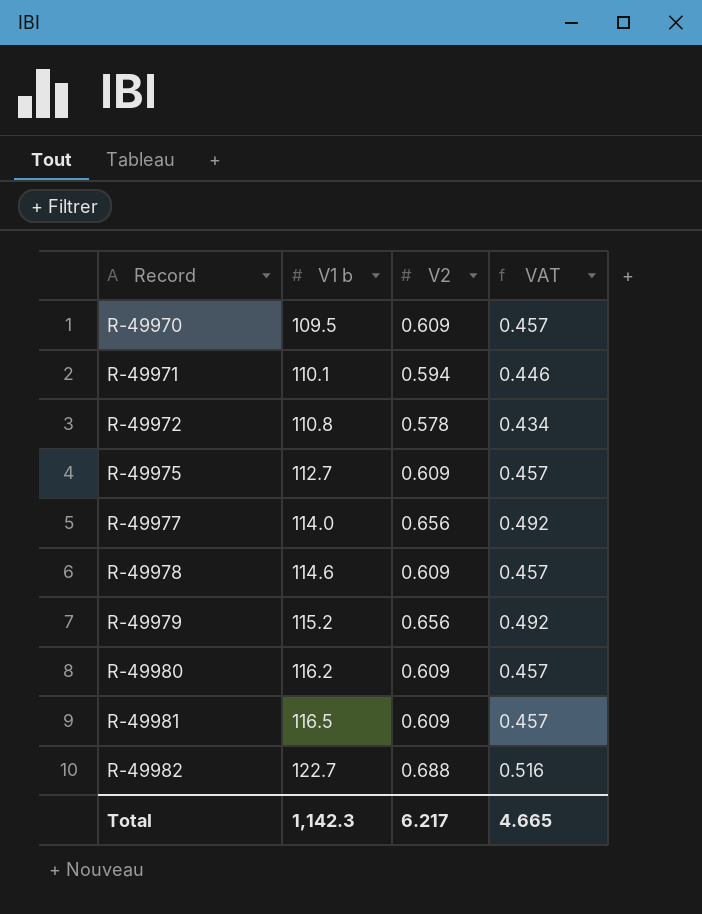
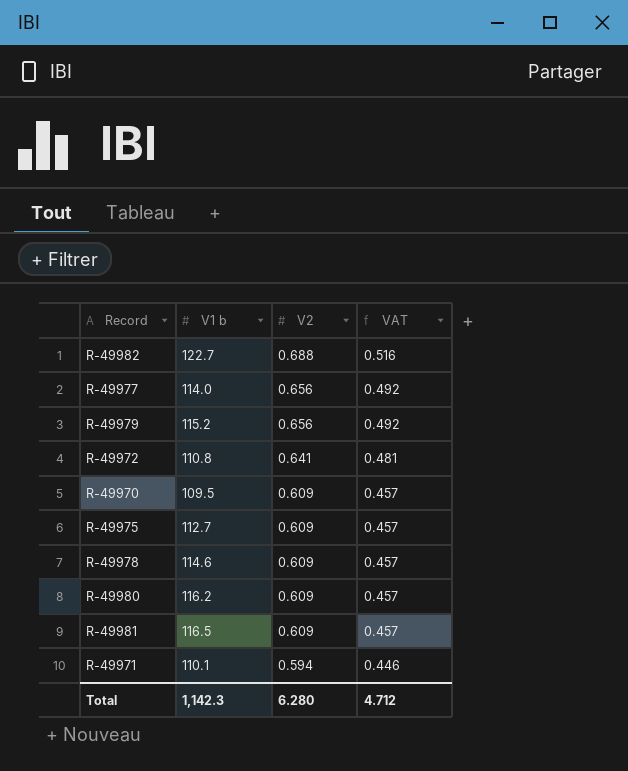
row order: Record ascending -> V2 descending
R-49972 | V2: 0.578 -> 0.641
R-49972 | VAT: 0.434 -> 0.481
Total | V2: 6.217 -> 6.280
Total | VAT: 4.665 -> 4.712

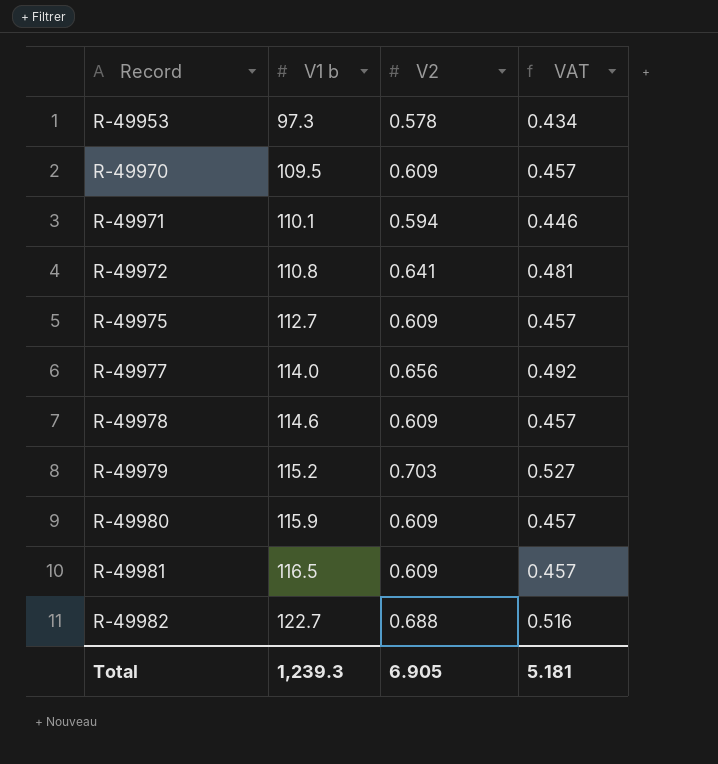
row order: V2 descending -> Record ascending
row R-49953: none -> 97.3 | 0.578 | 0.434
R-49979 | V2: 0.656 -> 0.703
R-49979 | VAT: 0.492 -> 0.527
R-49980 | V1 b: 116.2 -> 115.9
Total | V1 b: 1,142.3 -> 1,239.3
Total | V2: 6.280 -> 6.905
Total | VAT: 4.712 -> 5.181

